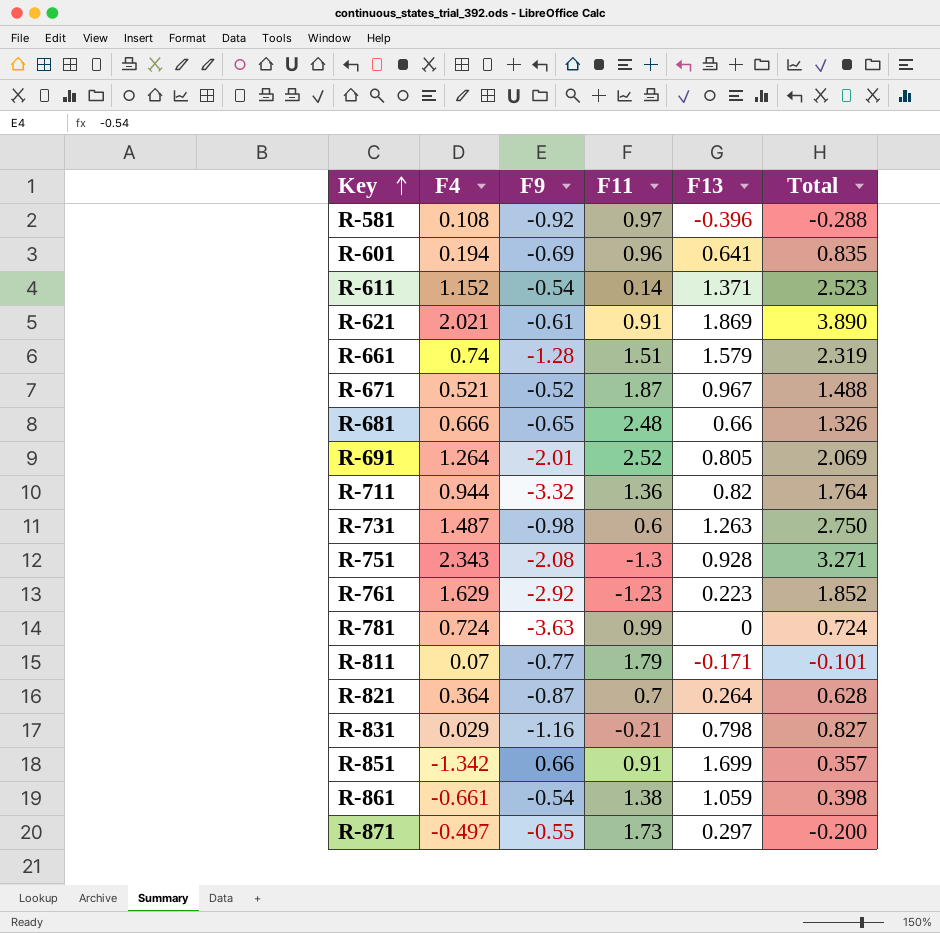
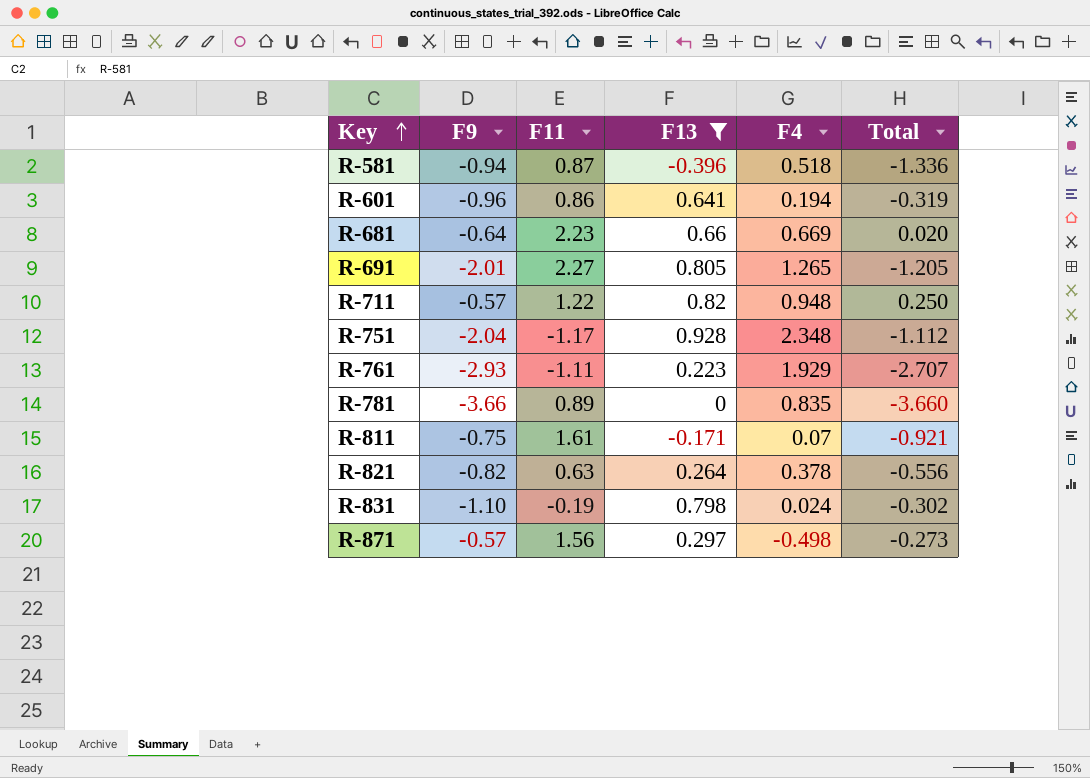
filter: none -> F13 <= 0.928
column F4 | position: 2 -> 5
column Total | formula: [F4] + [F13] -> [F9] + [F13]
R-581 | F9: -0.92 -> -0.94
R-581 | F11: 0.97 -> 0.87
R-581 | F4: 0.108 -> 0.518
R-601 | F9: -0.69 -> -0.96
R-601 | F11: 0.96 -> 0.86
R-681 | F9: -0.65 -> -0.64
R-681 | F11: 2.48 -> 2.23
R-681 | F4: 0.666 -> 0.669
R-691 | F11: 2.52 -> 2.27
R-691 | F4: 1.264 -> 1.265
R-711 | F9: -3.32 -> -0.57
R-711 | F11: 1.36 -> 1.22
R-711 | F4: 0.944 -> 0.948
R-751 | F9: -2.08 -> -2.04
R-751 | F11: -1.3 -> -1.17
R-751 | F4: 2.343 -> 2.348
R-761 | F9: -2.92 -> -2.93
R-761 | F11: -1.23 -> -1.11
R-761 | F4: 1.629 -> 1.929
R-781 | F9: -3.63 -> -3.66
R-781 | F11: 0.99 -> 0.89
R-781 | F4: 0.724 -> 0.835
R-811 | F9: -0.77 -> -0.75
R-811 | F11: 1.79 -> 1.61
R-821 | F9: -0.87 -> -0.82
R-821 | F11: 0.7 -> 0.63
R-821 | F4: 0.364 -> 0.378
R-831 | F9: -1.16 -> -1.10
R-831 | F11: -0.21 -> -0.19
R-831 | F4: 0.029 -> 0.024
R-871 | F9: -0.55 -> -0.57
R-871 | F11: 1.73 -> 1.56
R-871 | F4: -0.497 -> -0.498

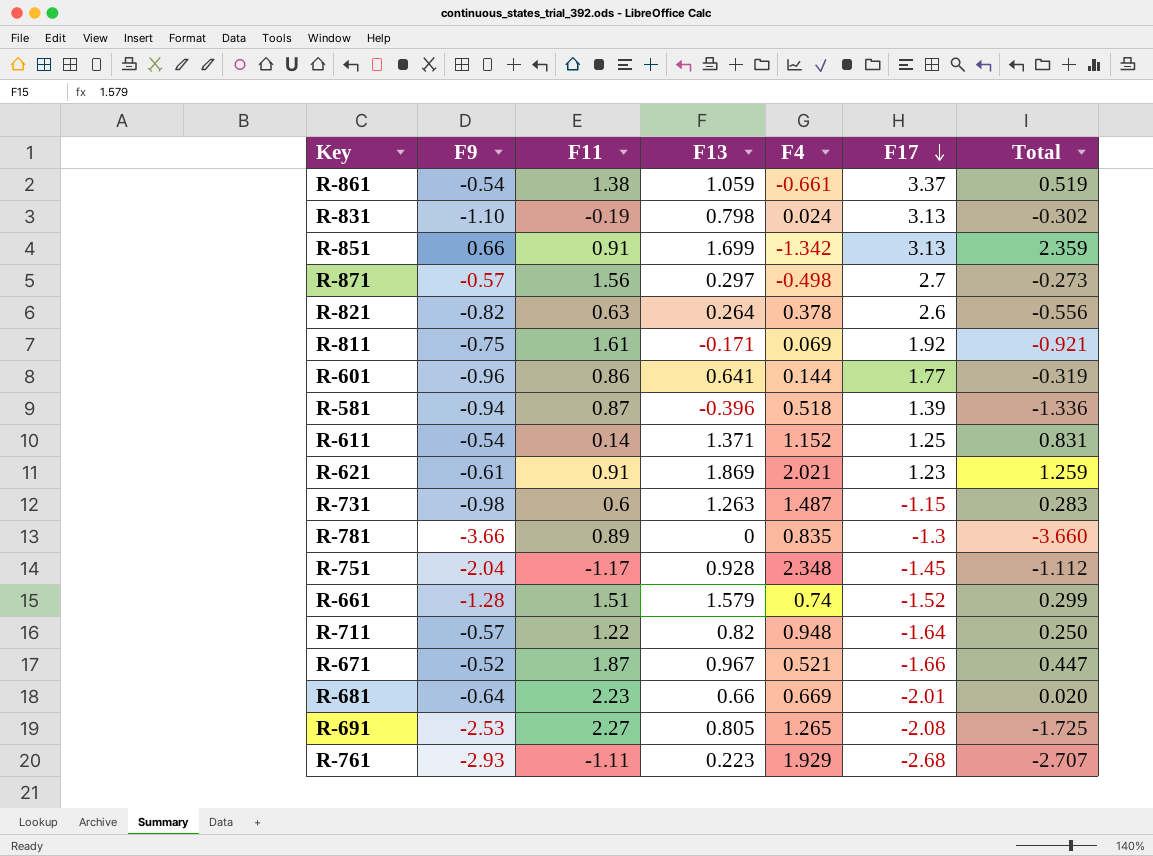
filter: F13 <= 0.928 -> none
row order: Key ascending -> F17 descending
column F17 | position: none -> 6
R-811 | F4: 0.07 -> 0.069
R-601 | F4: 0.194 -> 0.144
R-691 | F9: -2.01 -> -2.53
R-691 | Total: -1.205 -> -1.725

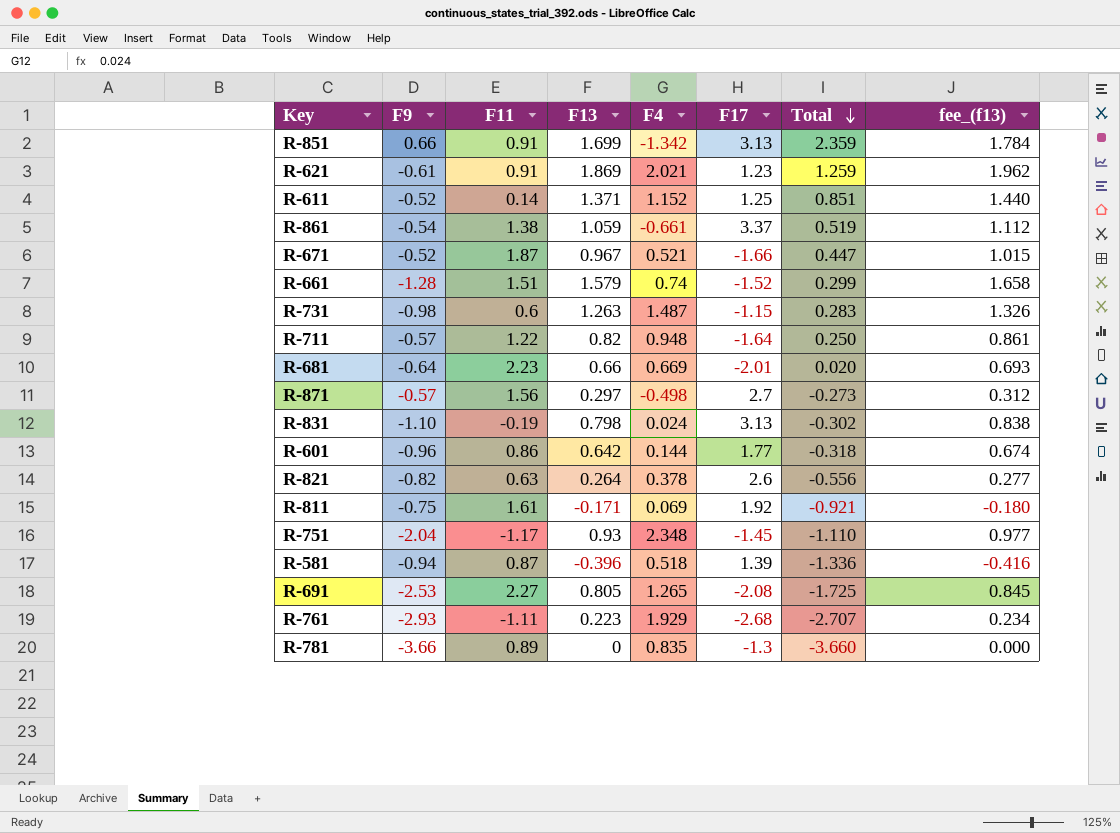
row order: F17 descending -> Total descending
column fee_(f13) | formula: none -> [F13] * 1.05
R-611 | F9: -0.54 -> -0.52
R-611 | Total: 0.831 -> 0.851
R-601 | F13: 0.641 -> 0.642
R-601 | Total: -0.319 -> -0.318
R-751 | F13: 0.928 -> 0.93
R-751 | Total: -1.112 -> -1.110

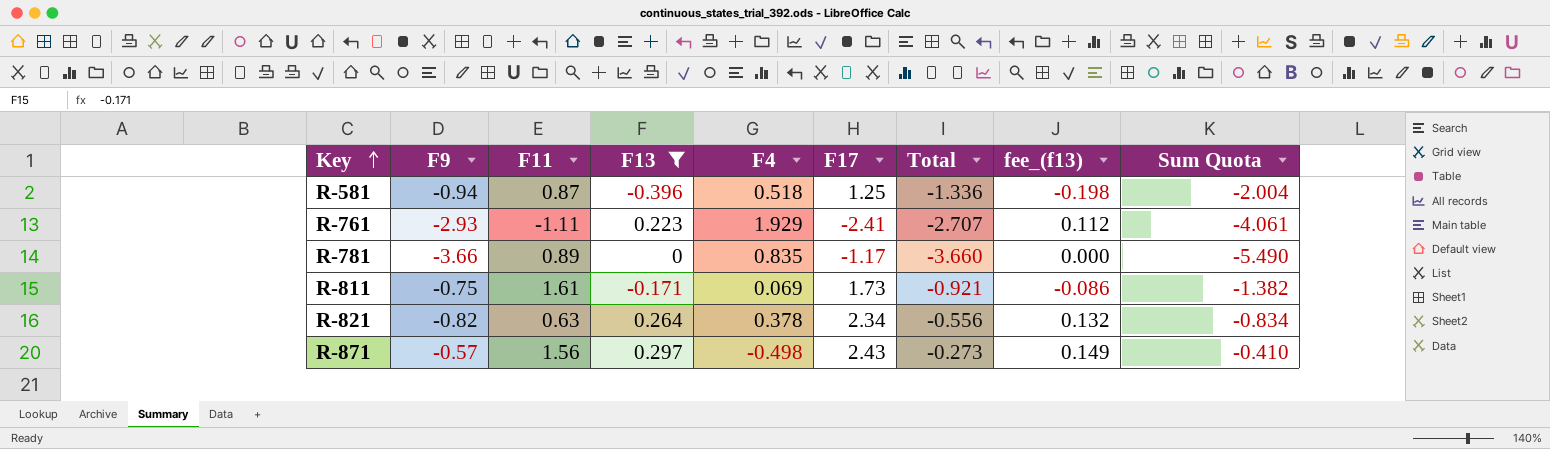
filter: none -> F13 <= 0.297
row order: Total descending -> Key ascending
column fee_(f13) | formula: [F13] * 1.05 -> [F13] * 0.5
column Sum Quota | formula: none -> [Total] * 1.5
R-581 | F17: 1.39 -> 1.25
R-761 | F17: -2.68 -> -2.41
R-781 | F17: -1.3 -> -1.17
R-811 | F17: 1.92 -> 1.73
R-821 | F17: 2.6 -> 2.34
R-871 | F17: 2.7 -> 2.43

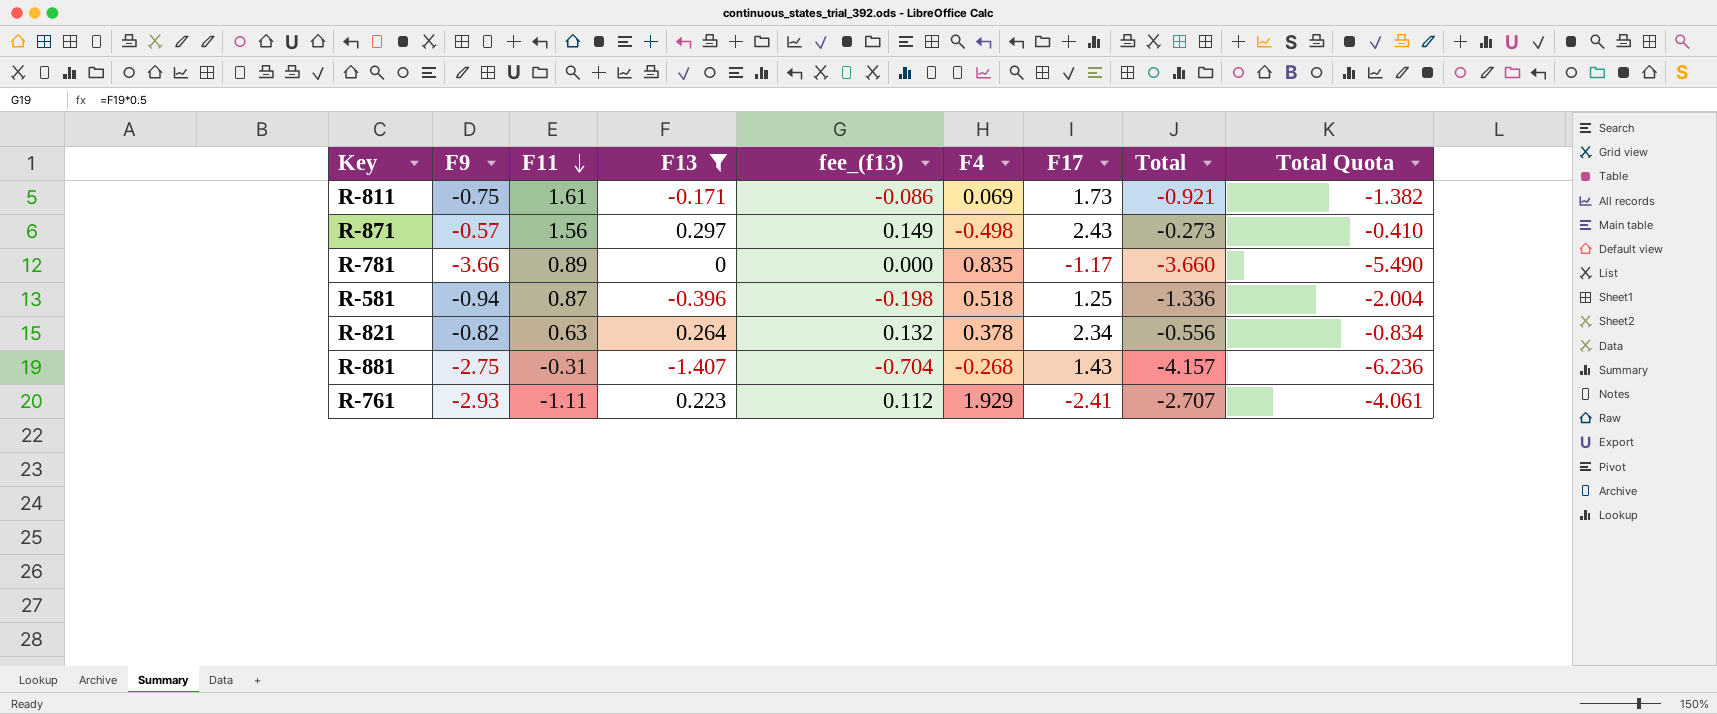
row order: Key ascending -> F11 descending
column fee_(f13) | position: 8 -> 5
column name: Sum Quota -> Total Quota
row R-881: none -> -2.75 | -0.31 | -1.407 | -0.704 | -0.268 | 1.43 | -4.157 | -6.236

